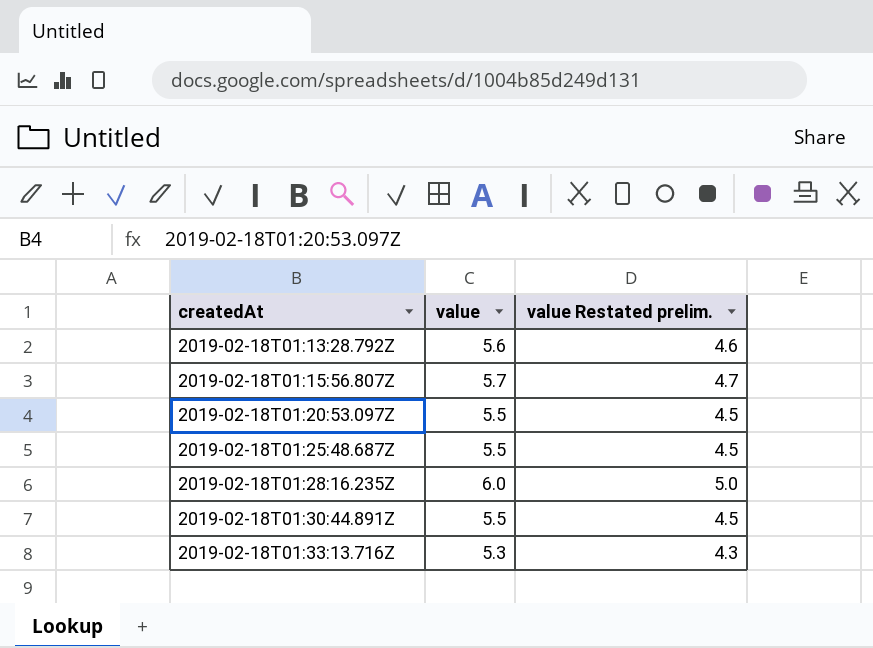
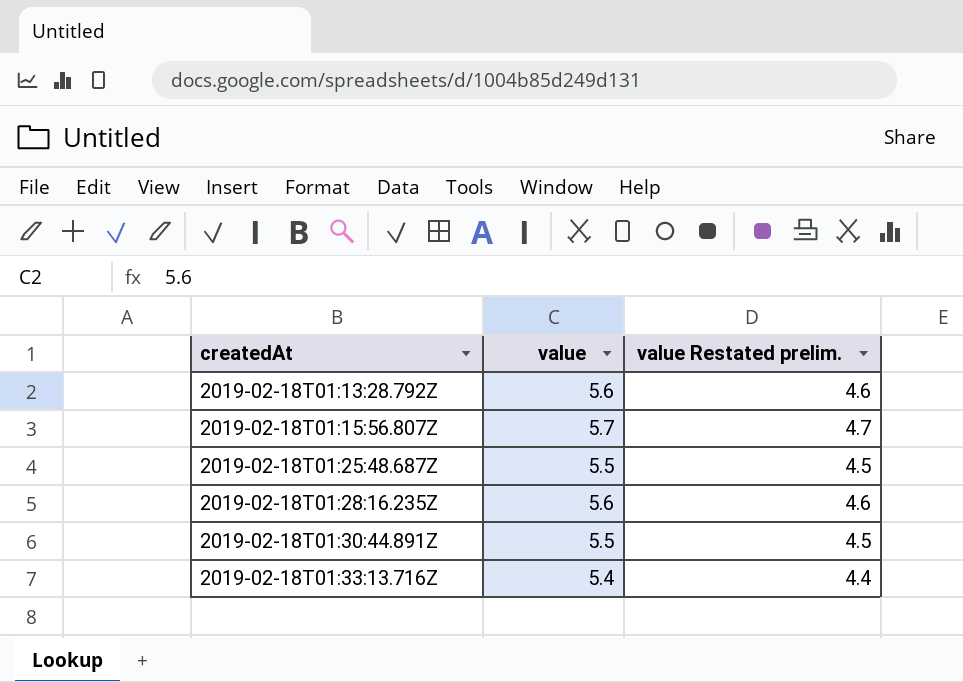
row 2019-02-18T01:20:53.097Z: 5.5 | 4.5 -> none
2019-02-18T01:28:16.235Z | value: 6.0 -> 5.6
2019-02-18T01:28:16.235Z | value Restated prelim.: 5.0 -> 4.6
2019-02-18T01:33:13.716Z | value: 5.3 -> 5.4
2019-02-18T01:33:13.716Z | value Restated prelim.: 4.3 -> 4.4

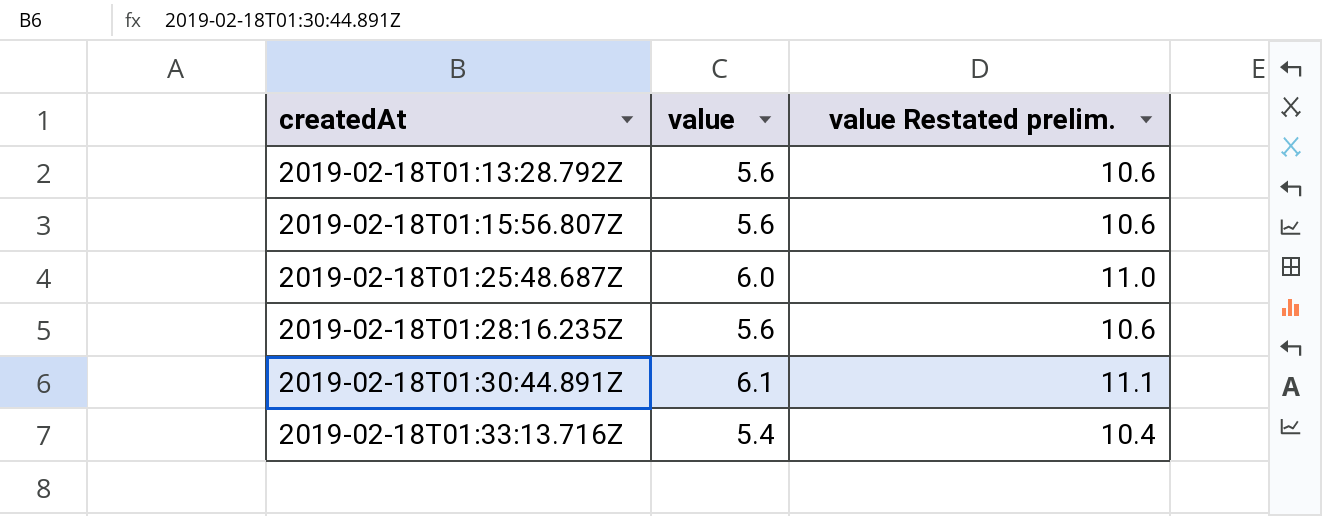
column value Restated prelim. | formula: [value] - 1 -> [value] + 5
2019-02-18T01:15:56.807Z | value: 5.7 -> 5.6
2019-02-18T01:25:48.687Z | value: 5.5 -> 6.0
2019-02-18T01:30:44.891Z | value: 5.5 -> 6.1

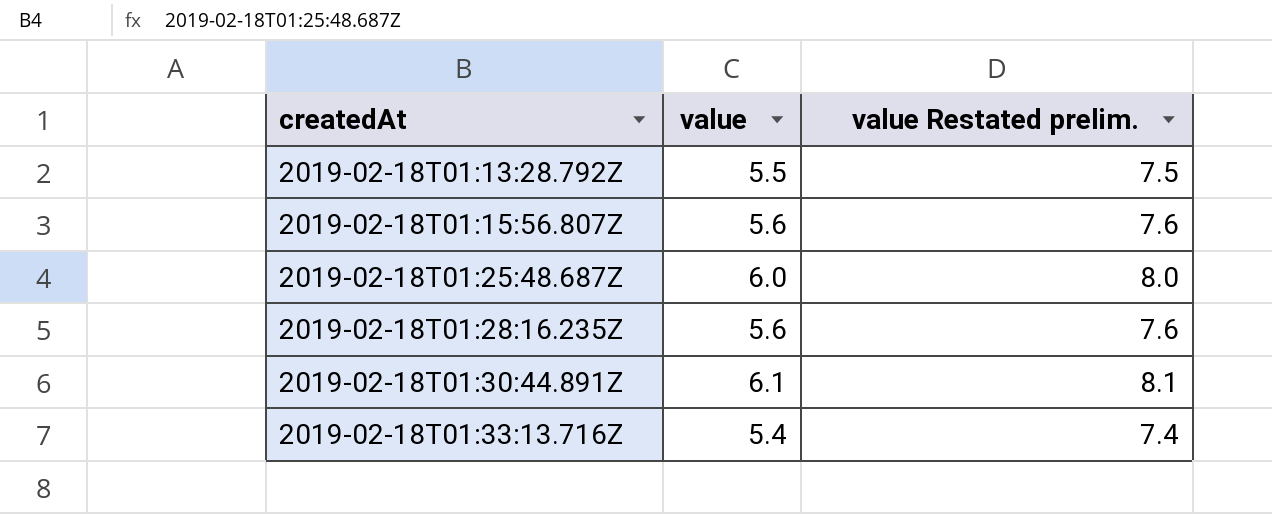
column value Restated prelim. | formula: [value] + 5 -> [value] + 2
2019-02-18T01:13:28.792Z | value: 5.6 -> 5.5

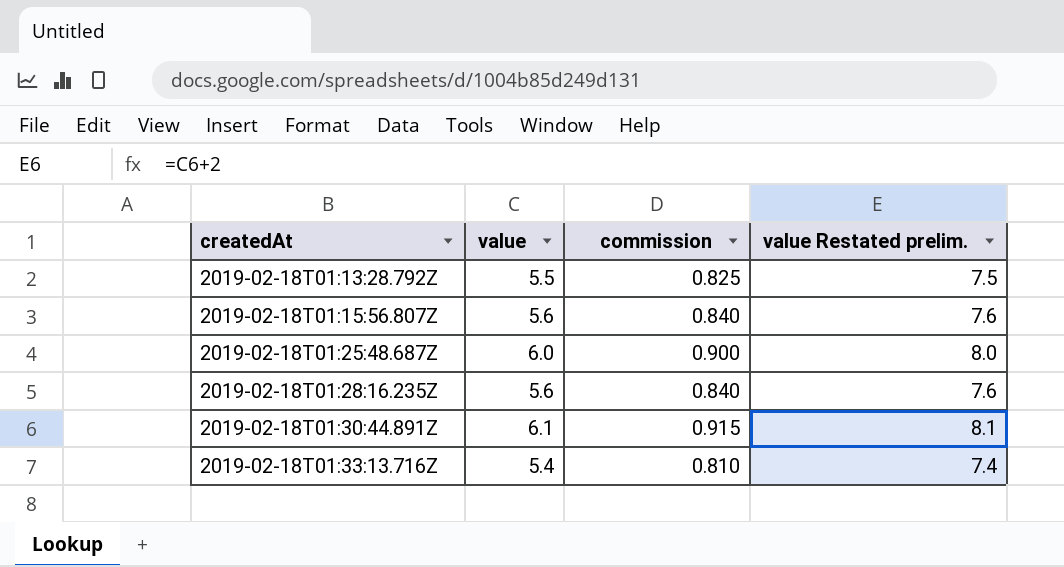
column commission | formula: none -> [value] * 0.15

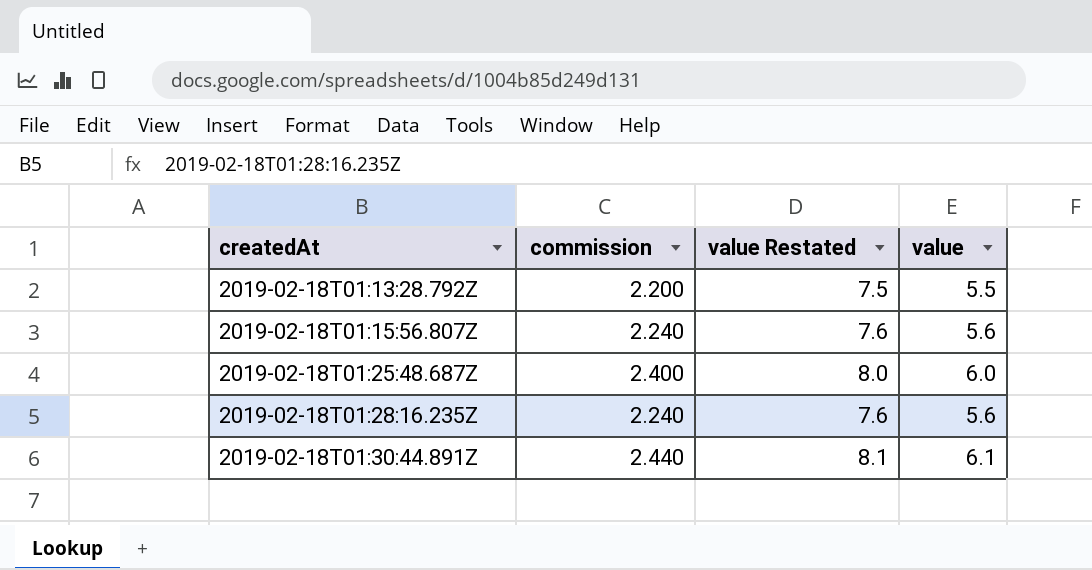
column commission | formula: [value] * 0.15 -> [value] * 0.4
column name: value Restated prelim. -> value Restated
column value | position: 2 -> 4
row 2019-02-18T01:33:13.716Z: 5.4 | 0.810 | 7.4 -> none

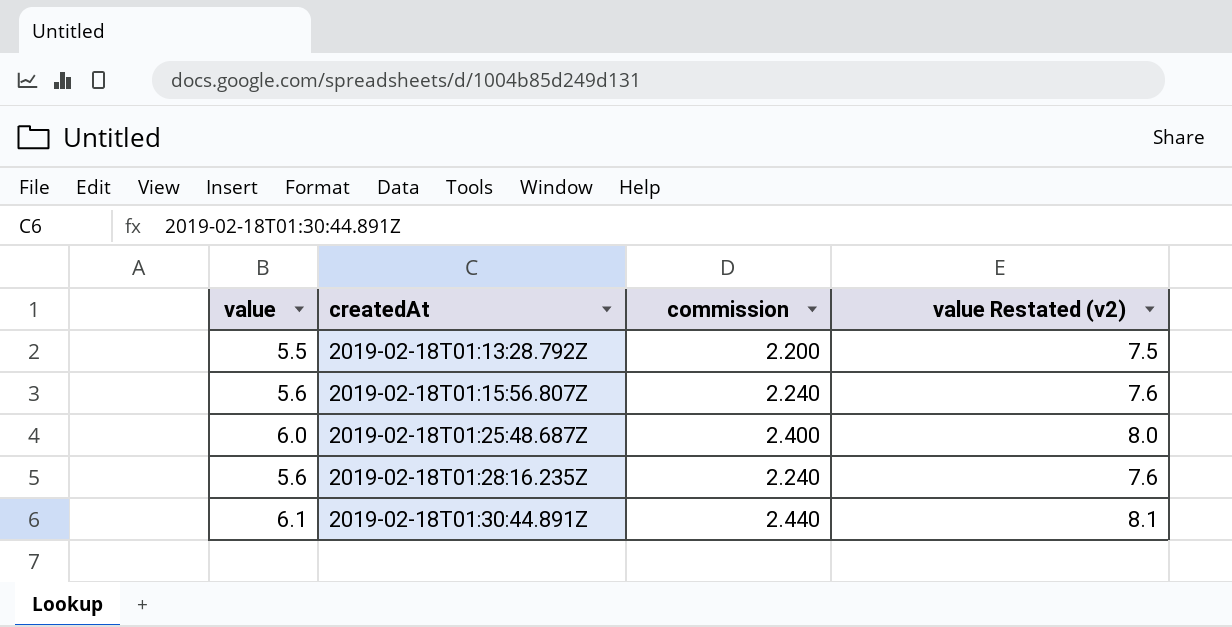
column value | position: 4 -> 1
column name: value Restated -> value Restated (v2)

